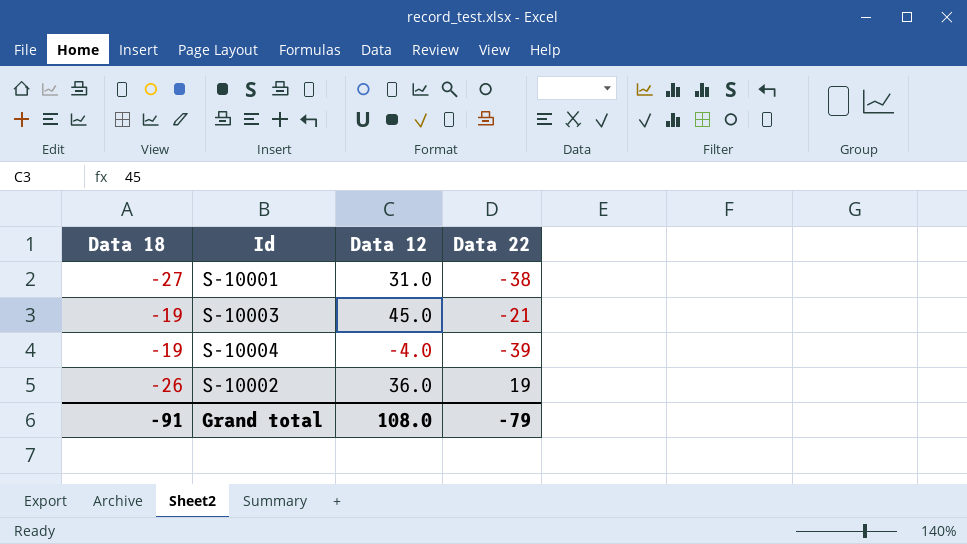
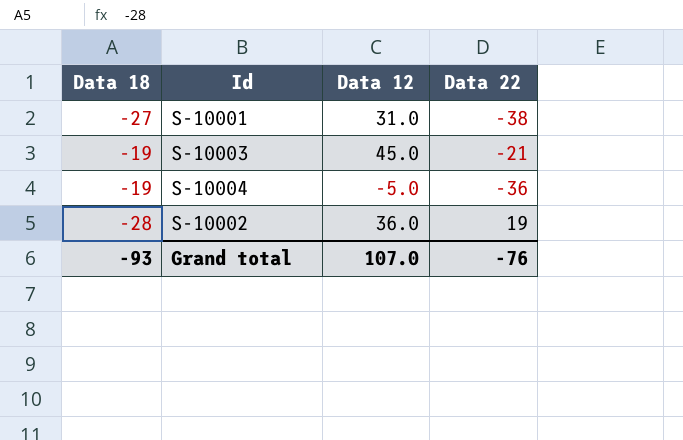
S-10004 | Data 12: -4.0 -> -5.0
S-10004 | Data 22: -39 -> -36
S-10002 | Data 18: -26 -> -28
Grand total | Data 18: -91 -> -93
Grand total | Data 12: 108.0 -> 107.0
Grand total | Data 22: -79 -> -76

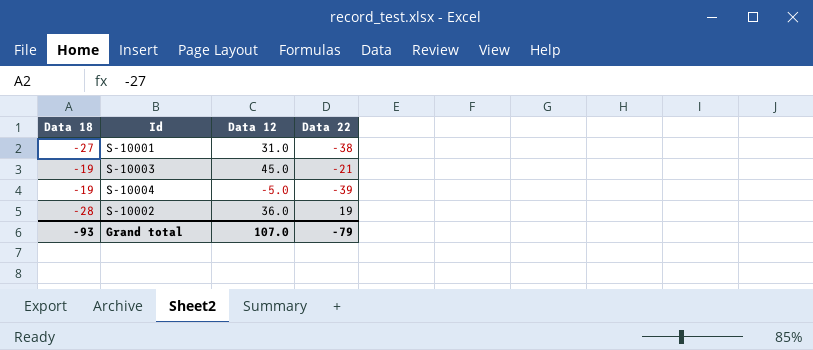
S-10004 | Data 22: -36 -> -39
Grand total | Data 22: -76 -> -79

